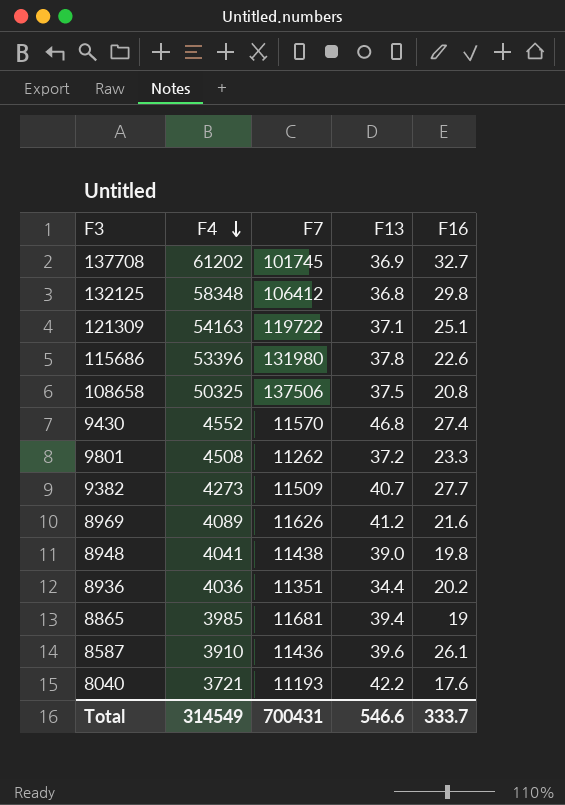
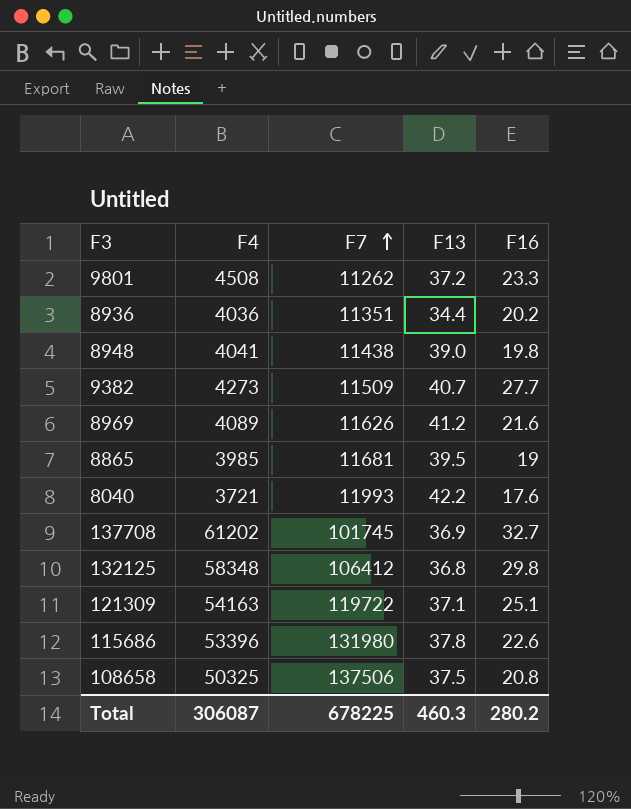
row order: F4 descending -> F7 ascending
row 9430: 4552 | 11570 | 46.8 | 27.4 -> none
row 8587: 3910 | 11436 | 39.6 | 26.1 -> none
8865 | F13: 39.4 -> 39.5
8040 | F7: 11193 -> 11993
Total | F4: 314549 -> 306087
Total | F7: 700431 -> 678225
Total | F13: 546.6 -> 460.3
Total | F16: 333.7 -> 280.2

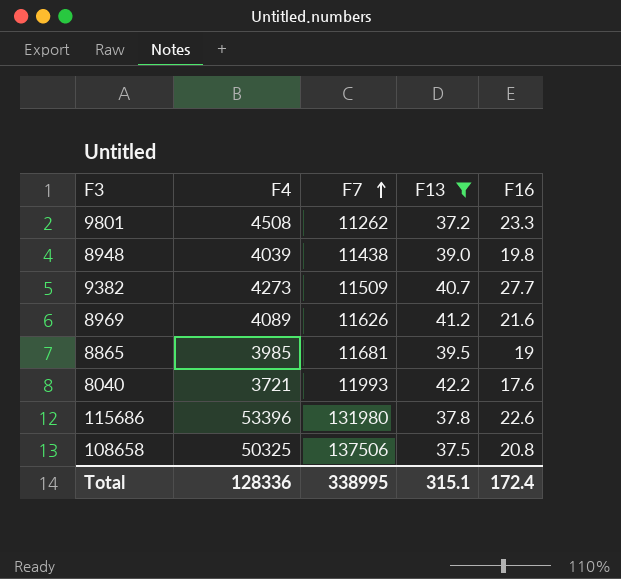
filter: none -> F13 >= 37.2
8948 | F4: 4041 -> 4039
Total | F4: 306087 -> 128336
Total | F7: 678225 -> 338995
Total | F13: 460.3 -> 315.1
Total | F16: 280.2 -> 172.4

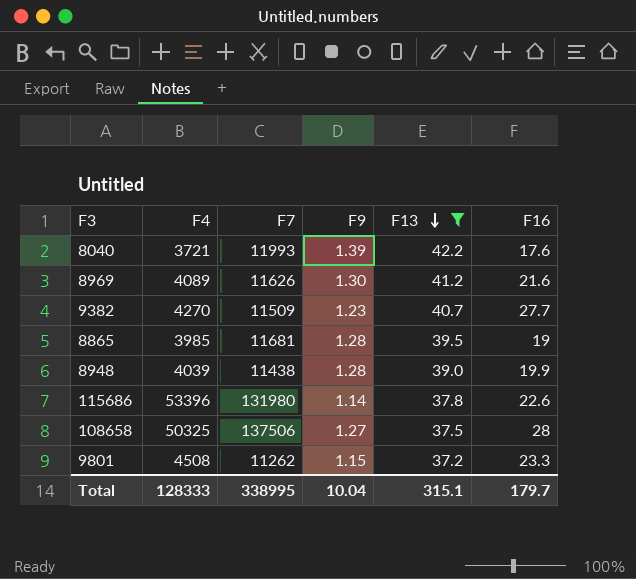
row order: F7 ascending -> F13 descending
column F9 | position: none -> 4
9382 | F4: 4273 -> 4270
8948 | F16: 19.8 -> 19.9
108658 | F16: 20.8 -> 28
Total | F4: 128336 -> 128333
Total | F16: 172.4 -> 179.7

